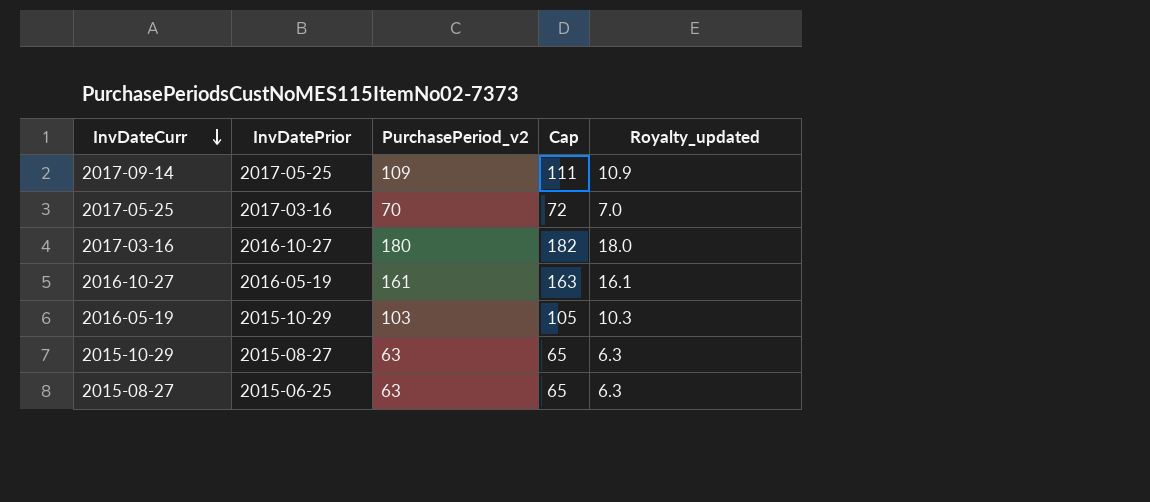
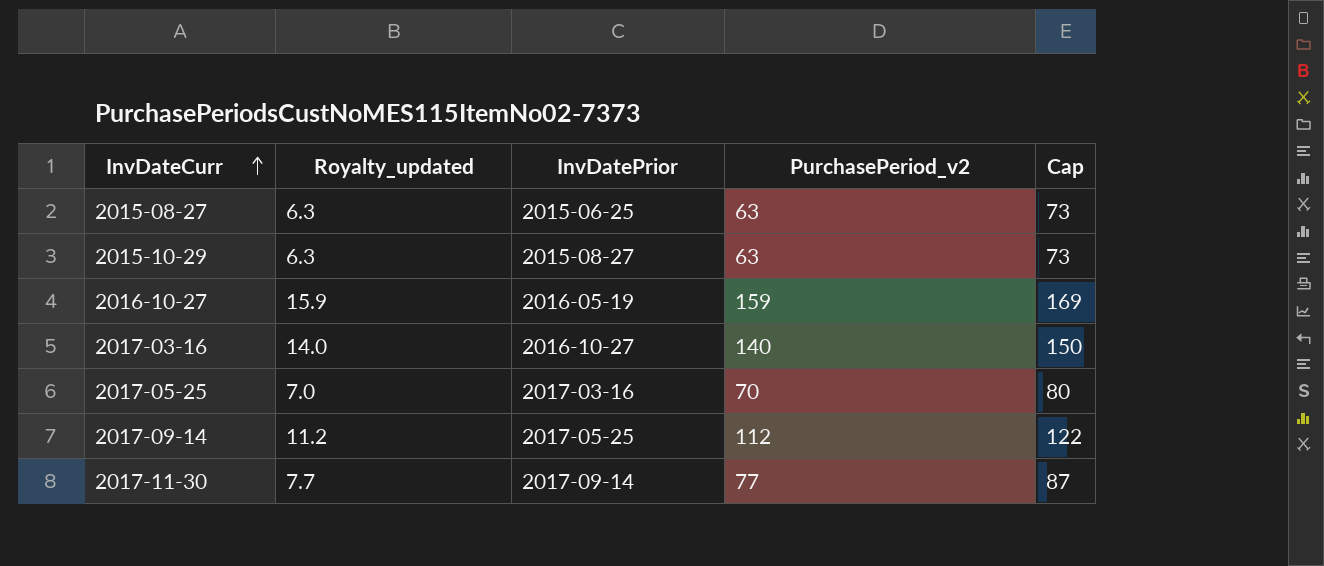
row order: InvDateCurr descending -> InvDateCurr ascending
column Royalty_updated | position: 5 -> 2
column Cap | formula: [PurchasePeriod_v2] + 2 -> [PurchasePeriod_v2] + 10
row 2016-05-19: 2015-10-29 | 103 | 105 | 10.3 -> none
2016-10-27 | Royalty_updated: 16.1 -> 15.9
2016-10-27 | PurchasePeriod_v2: 161 -> 159
2017-03-16 | Royalty_updated: 18.0 -> 14.0
2017-03-16 | PurchasePeriod_v2: 180 -> 140
2017-09-14 | Royalty_updated: 10.9 -> 11.2
2017-09-14 | PurchasePeriod_v2: 109 -> 112
row 2017-11-30: none -> 7.7 | 2017-09-14 | 77 | 87

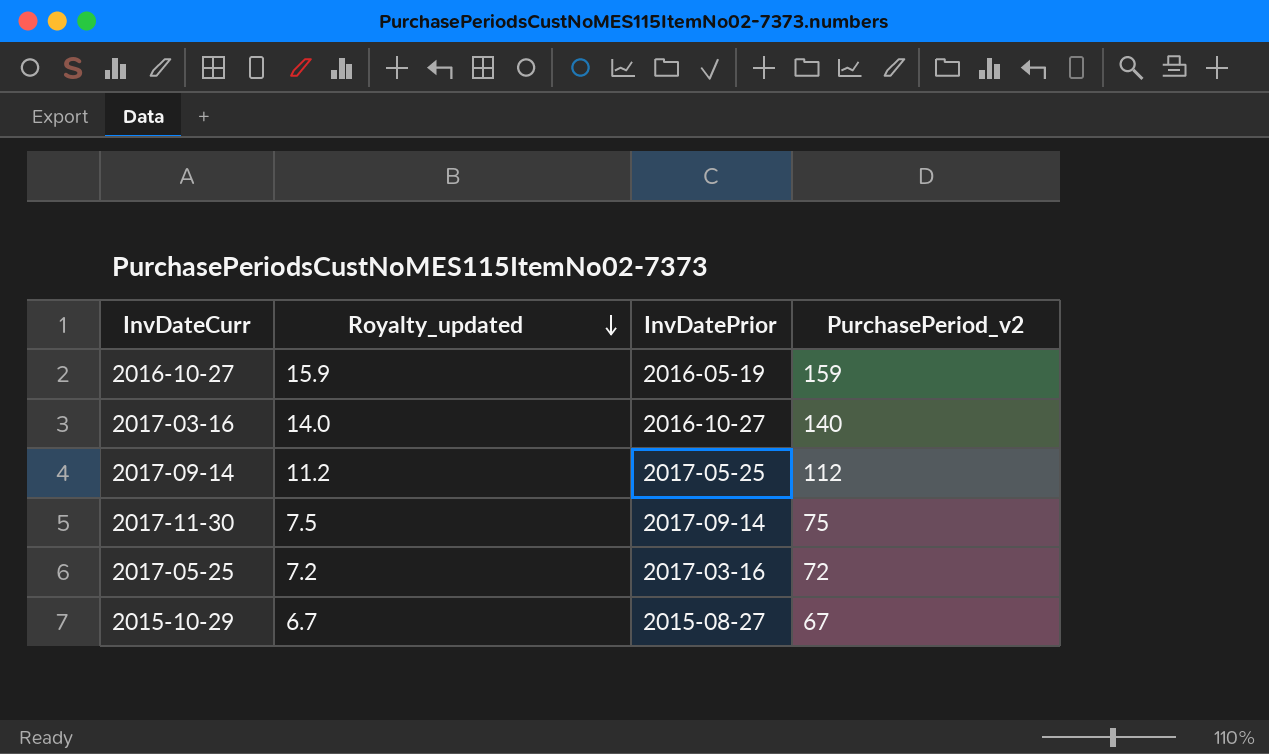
row order: InvDateCurr ascending -> Royalty_updated descending
column Cap | formula: [PurchasePeriod_v2] + 10 -> none
row 2015-08-27: 6.3 | 2015-06-25 | 63 | 73 -> none
2017-11-30 | Royalty_updated: 7.7 -> 7.5
2017-11-30 | PurchasePeriod_v2: 77 -> 75
2017-05-25 | Royalty_updated: 7.0 -> 7.2
2017-05-25 | PurchasePeriod_v2: 70 -> 72
2015-10-29 | Royalty_updated: 6.3 -> 6.7
2015-10-29 | PurchasePeriod_v2: 63 -> 67

